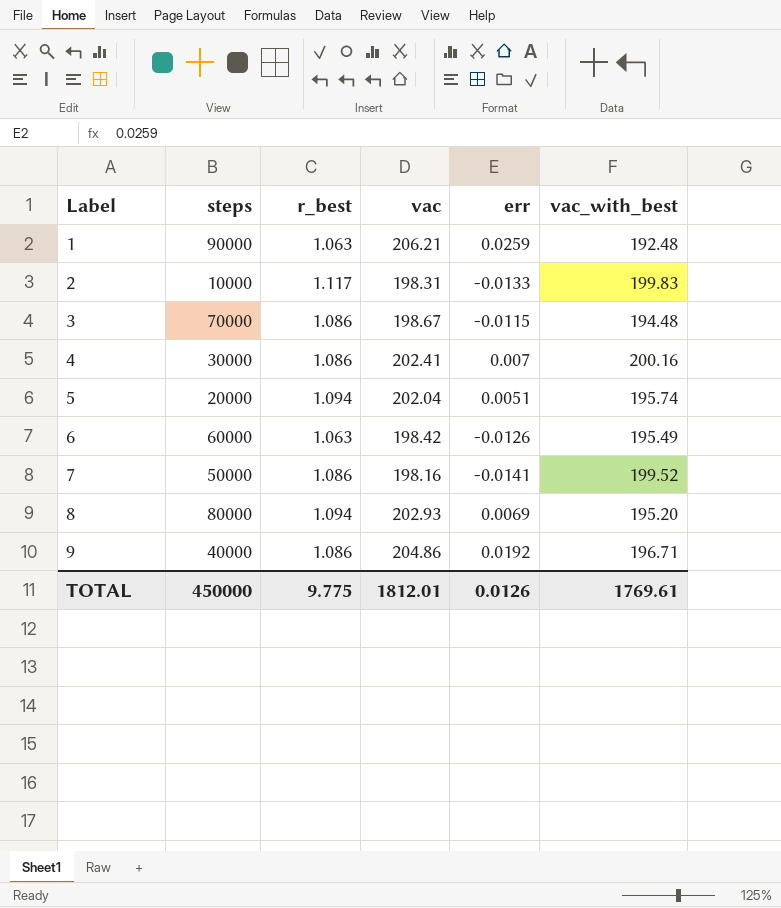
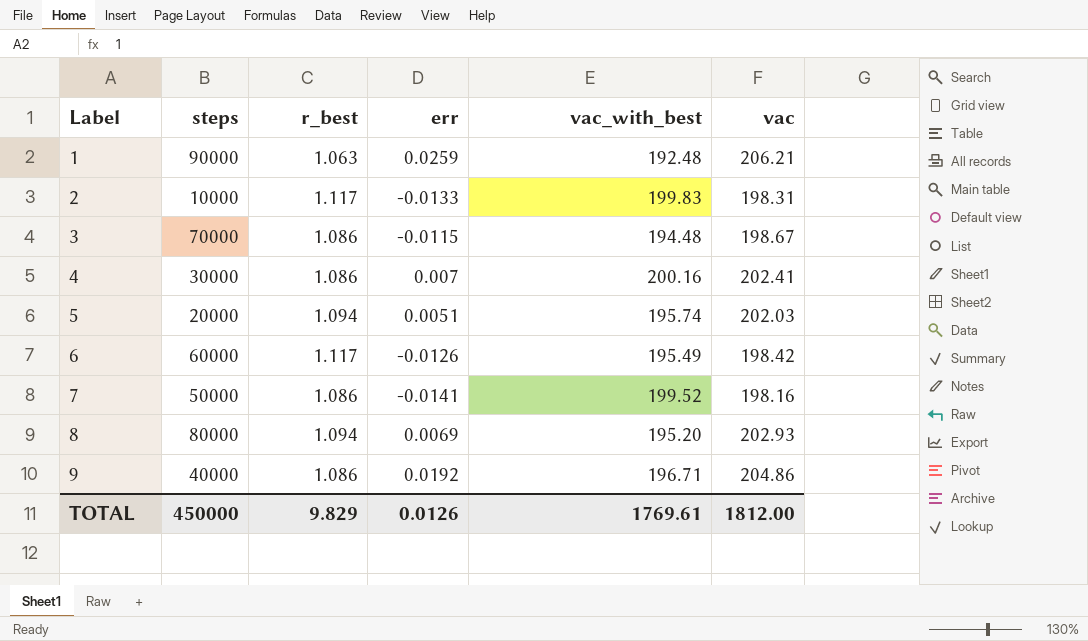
column vac | position: 4 -> 6
5 | vac: 202.04 -> 202.03
6 | r_best: 1.063 -> 1.117
TOTAL | r_best: 9.775 -> 9.829
TOTAL | vac: 1812.01 -> 1812.00

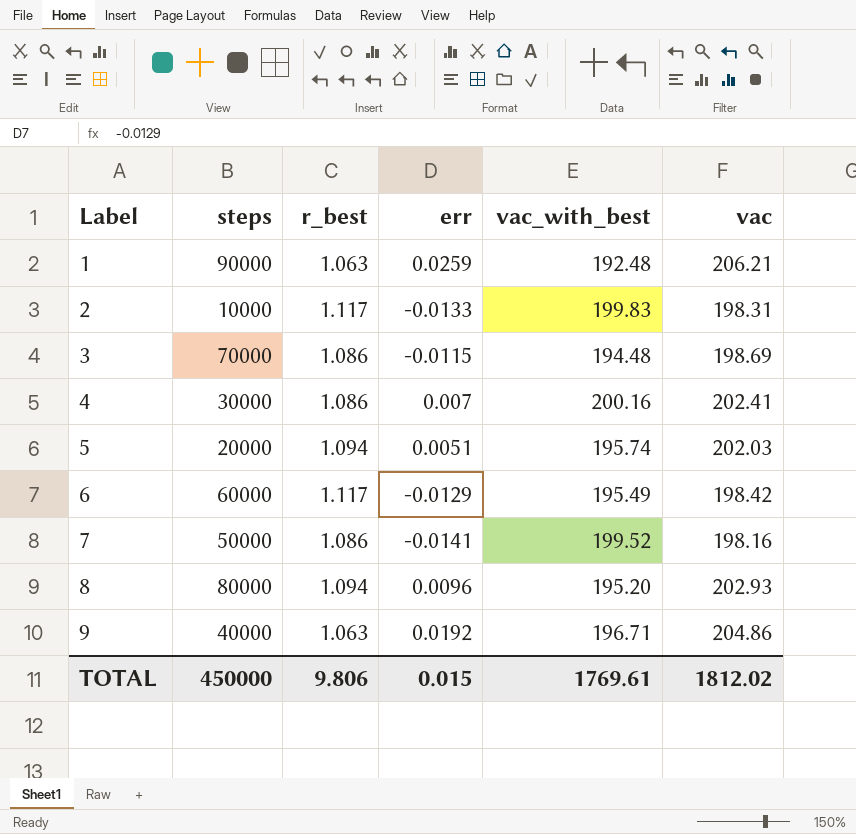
3 | vac: 198.67 -> 198.69
6 | err: -0.0126 -> -0.0129
8 | err: 0.0069 -> 0.0096
9 | r_best: 1.086 -> 1.063
TOTAL | r_best: 9.829 -> 9.806
TOTAL | err: 0.0126 -> 0.015
TOTAL | vac: 1812.00 -> 1812.02

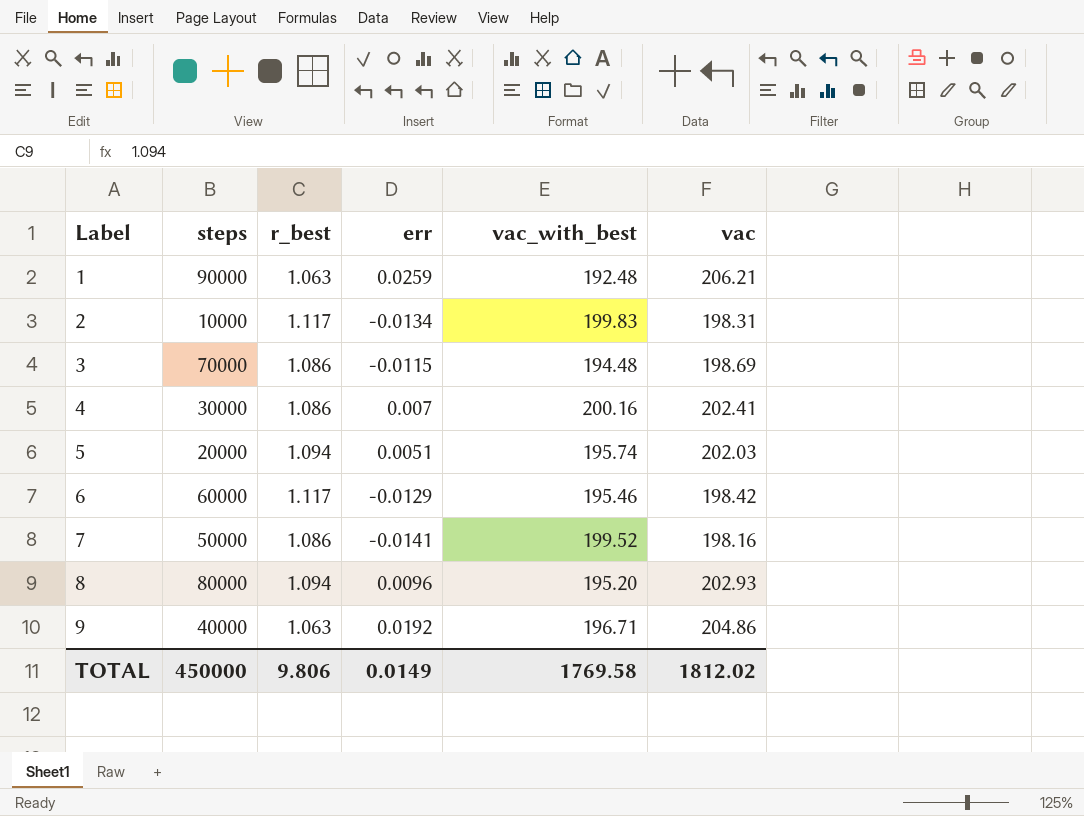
2 | err: -0.0133 -> -0.0134
6 | vac_with_best: 195.49 -> 195.46
TOTAL | err: 0.015 -> 0.0149
TOTAL | vac_with_best: 1769.61 -> 1769.58

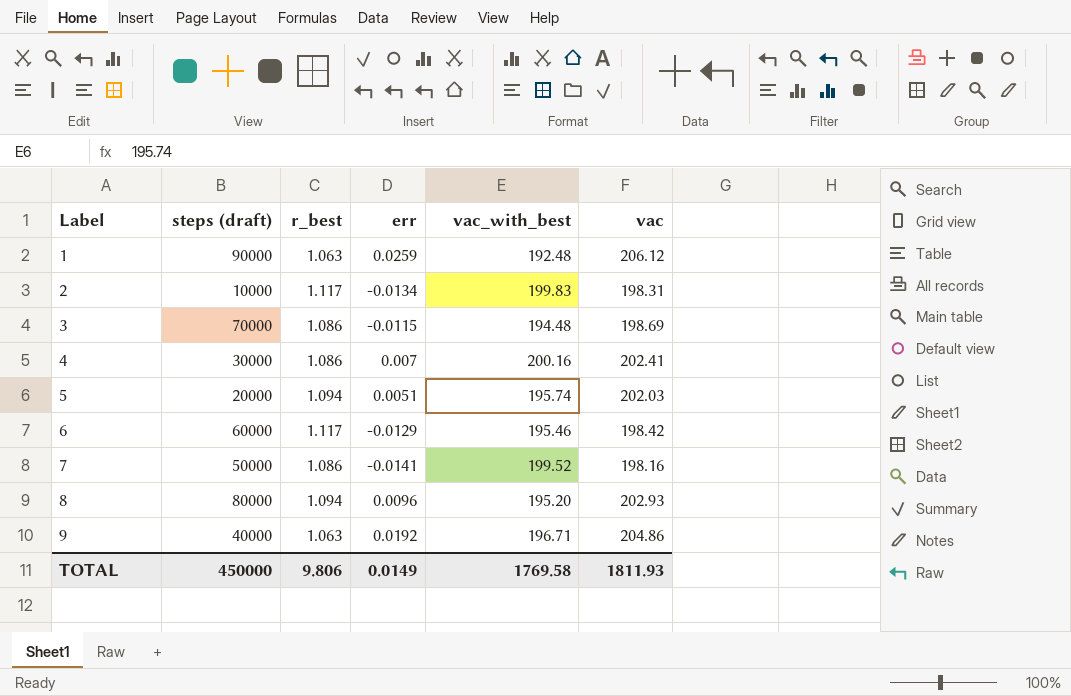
column name: steps -> steps (draft)
1 | vac: 206.21 -> 206.12
TOTAL | vac: 1812.02 -> 1811.93

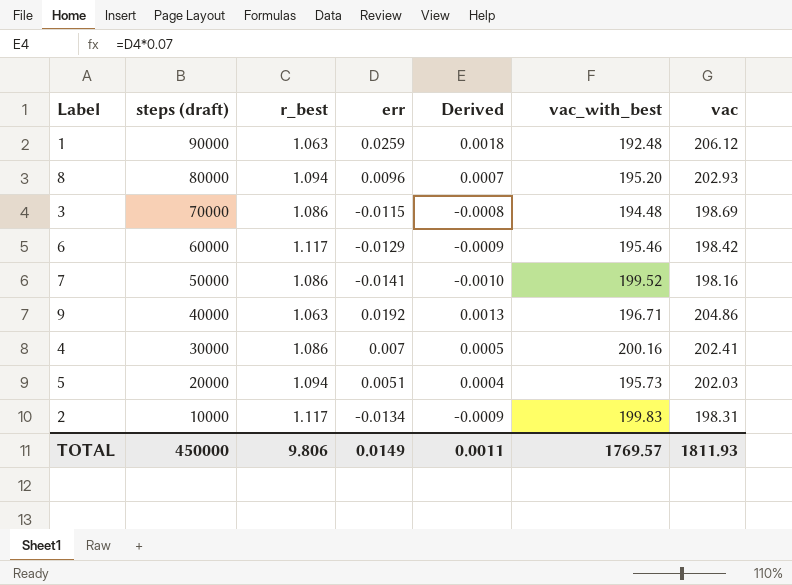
row order: Label ascending -> steps (draft) descending
column Derived | formula: none -> [err] * 0.07
5 | vac_with_best: 195.74 -> 195.73
TOTAL | vac_with_best: 1769.58 -> 1769.57

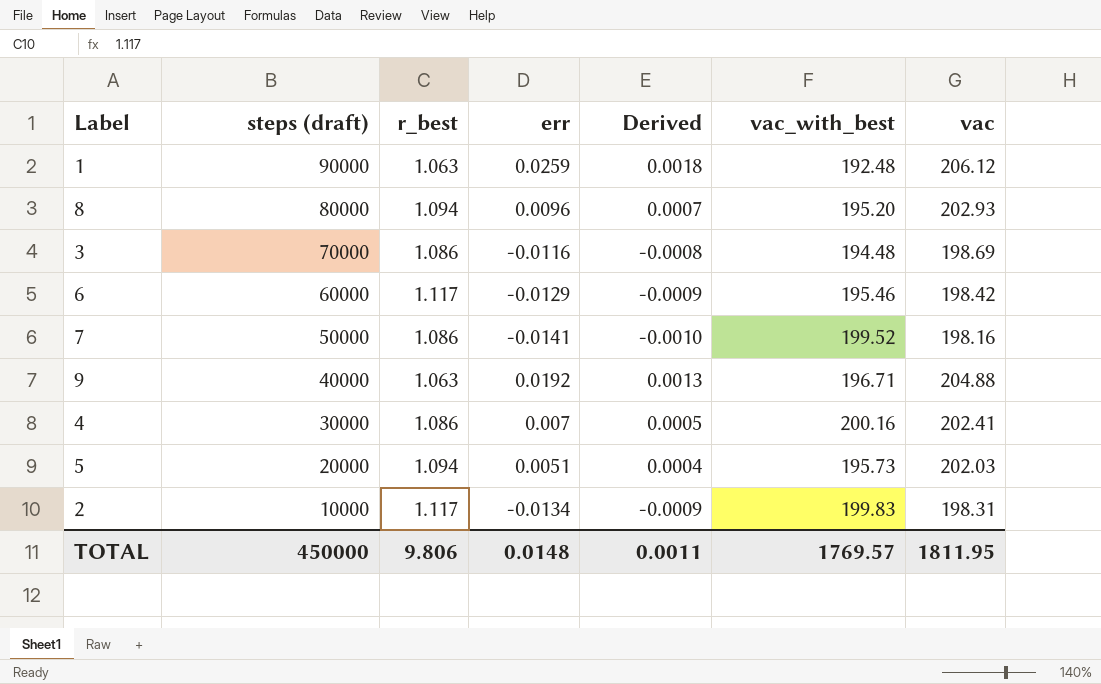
3 | err: -0.0115 -> -0.0116
9 | vac: 204.86 -> 204.88
TOTAL | err: 0.0149 -> 0.0148
TOTAL | vac: 1811.93 -> 1811.95

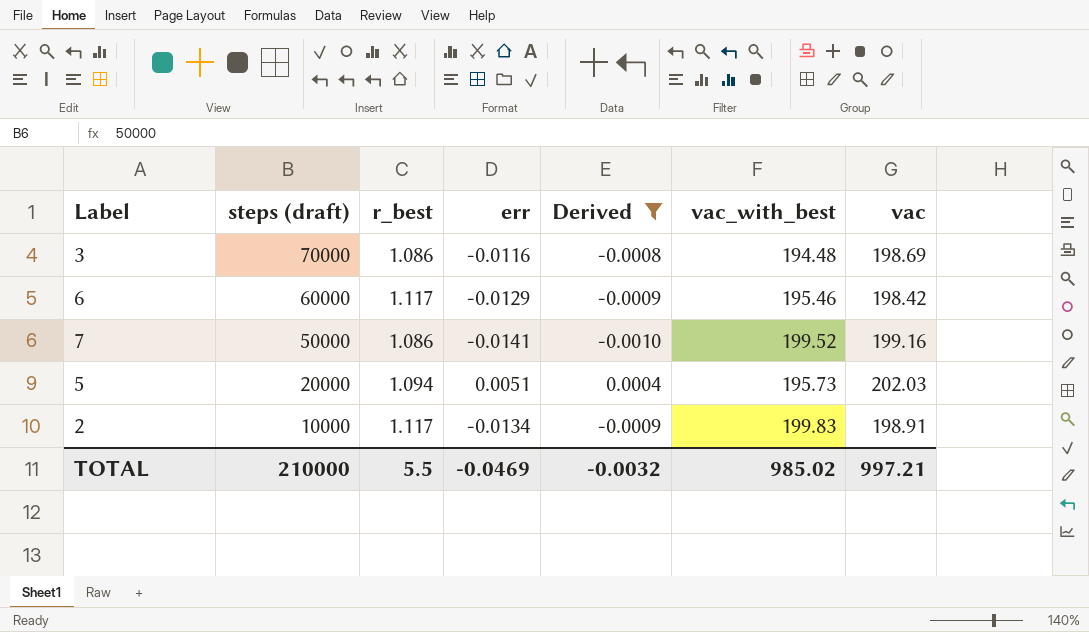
filter: none -> Derived <= 0.0004
7 | vac: 198.16 -> 199.16
2 | vac: 198.31 -> 198.91
TOTAL | steps (draft): 450000 -> 210000
TOTAL | r_best: 9.806 -> 5.5
TOTAL | err: 0.0148 -> -0.0469
TOTAL | Derived: 0.0011 -> -0.0032
TOTAL | vac_with_best: 1769.57 -> 985.02
TOTAL | vac: 1811.95 -> 997.21

